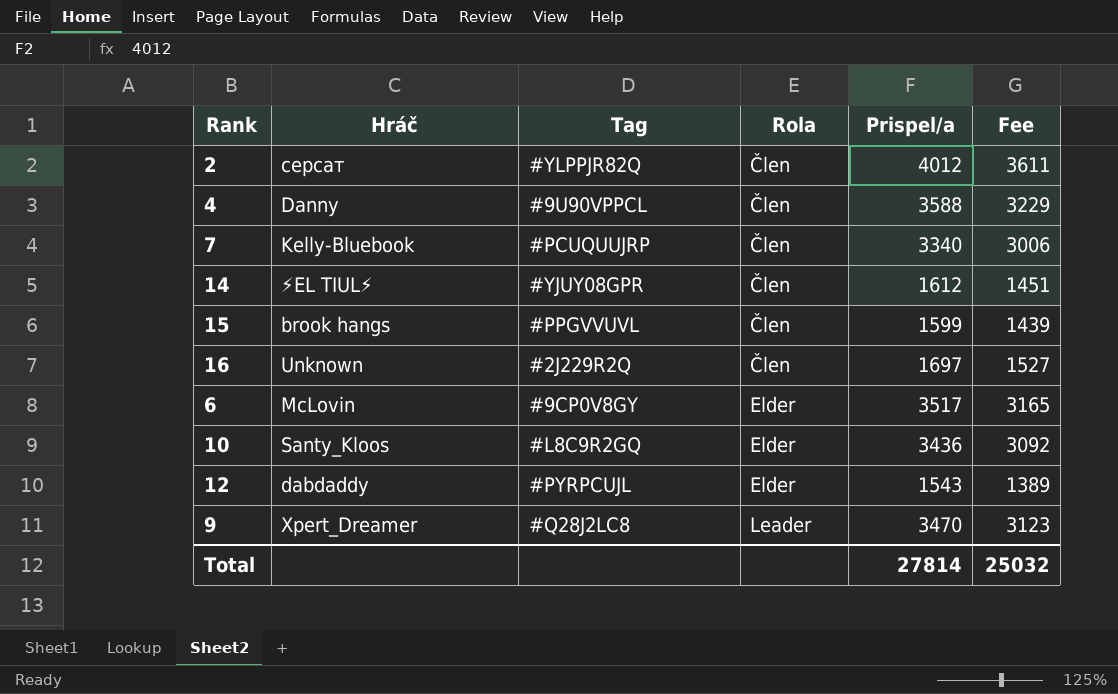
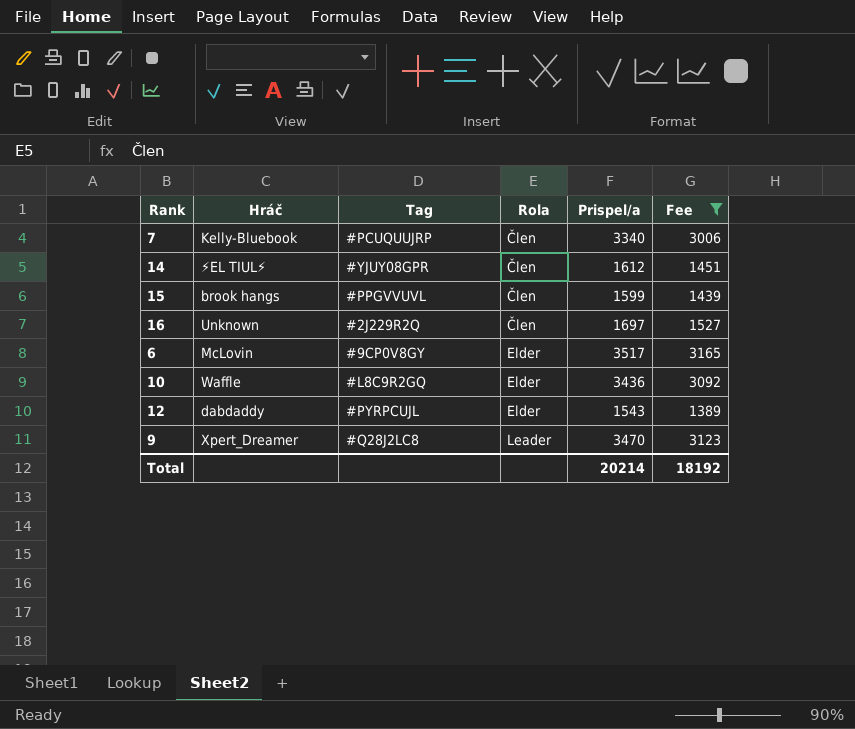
filter: none -> Fee <= 3165
10 | Hráč: Santy_Kloos -> Waffle
Total | Prispel/a: 27814 -> 20214
Total | Fee: 25032 -> 18192

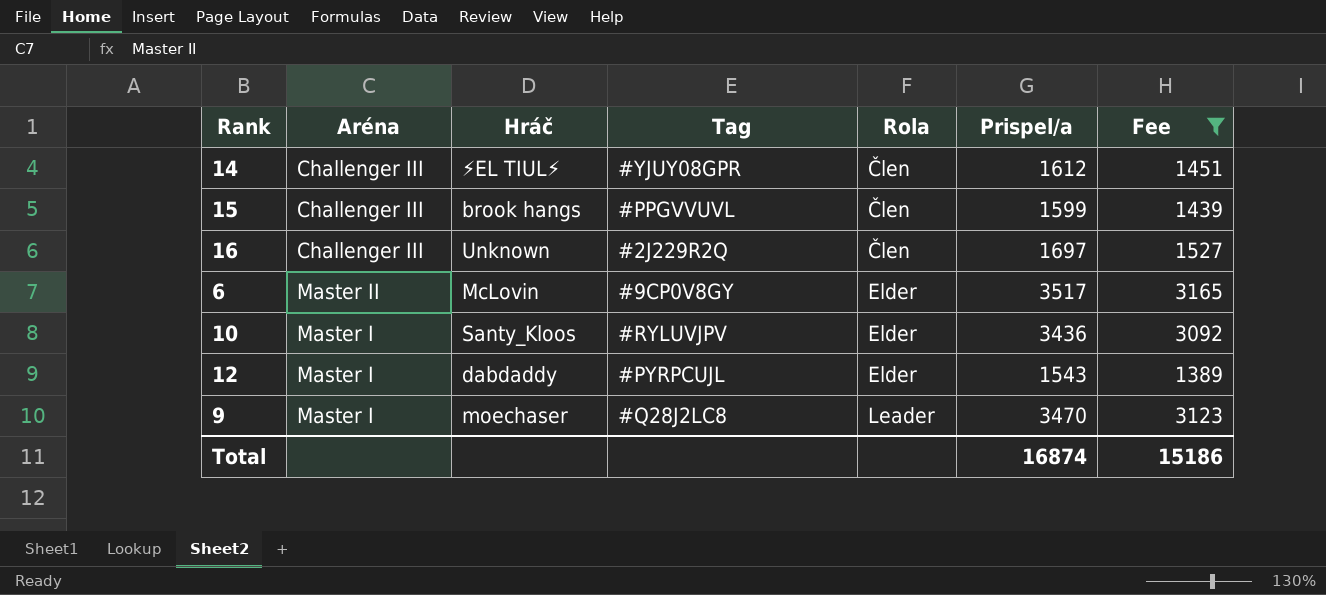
column Aréna | position: none -> 2
row 7: Kelly-Bluebook | #PCUQUUJRP | Člen | 3340 | 3006 -> none
10 | Hráč: Waffle -> Santy_Kloos
10 | Tag: #L8C9R2GQ -> #RYLUVJPV
9 | Hráč: Xpert_Dreamer -> moechaser
Total | Prispel/a: 20214 -> 16874
Total | Fee: 18192 -> 15186

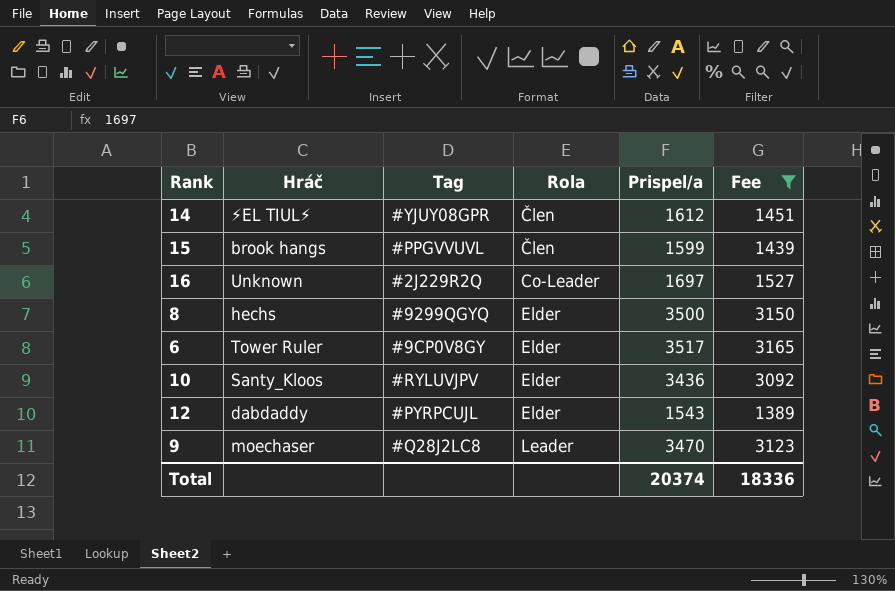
column Aréna | position: 2 -> none
16 | Rola: Člen -> Co-Leader
row 8: none -> hechs | #9299QGYQ | Elder | 3500 | 3150
6 | Hráč: McLovin -> Tower Ruler
Total | Prispel/a: 16874 -> 20374
Total | Fee: 15186 -> 18336

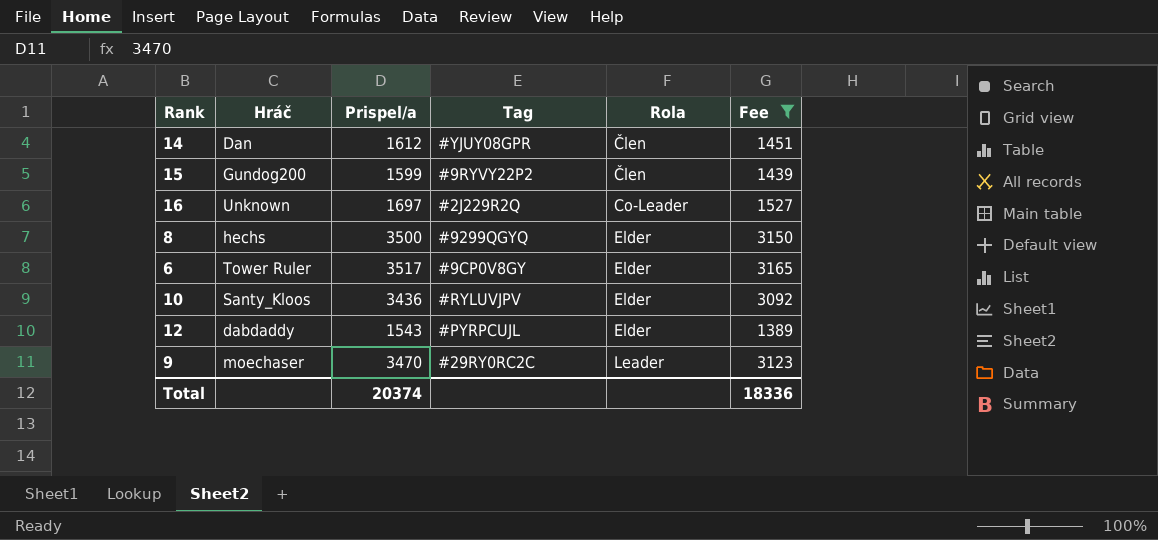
column Prispel/a | position: 5 -> 3
14 | Hráč: ⚡EL TIUL⚡ -> Dan
15 | Hráč: brook hangs -> Gundog200
15 | Tag: #PPGVVUVL -> #9RYVY22P2
9 | Tag: #Q28J2LC8 -> #29RY0RC2C

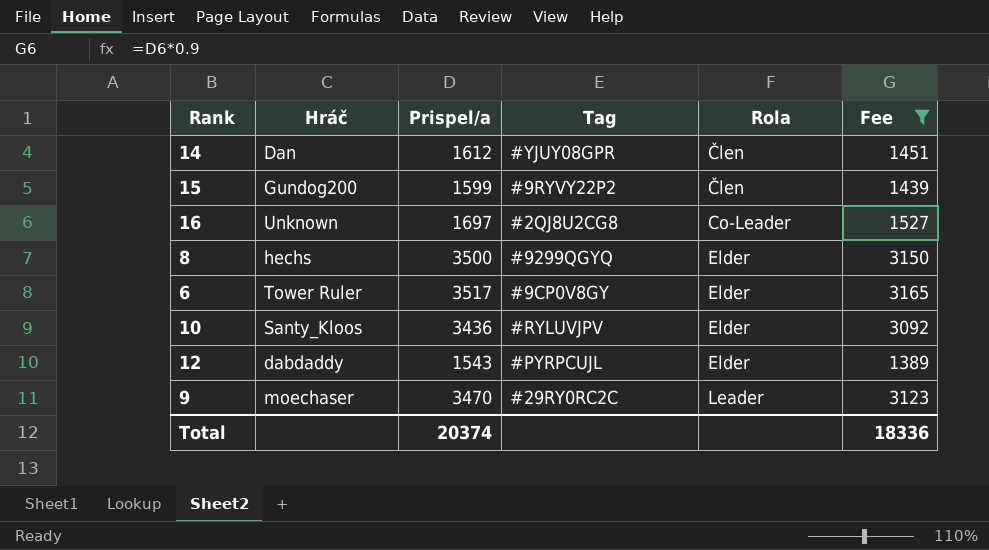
16 | Tag: #2J229R2Q -> #2QJ8U2CG8

